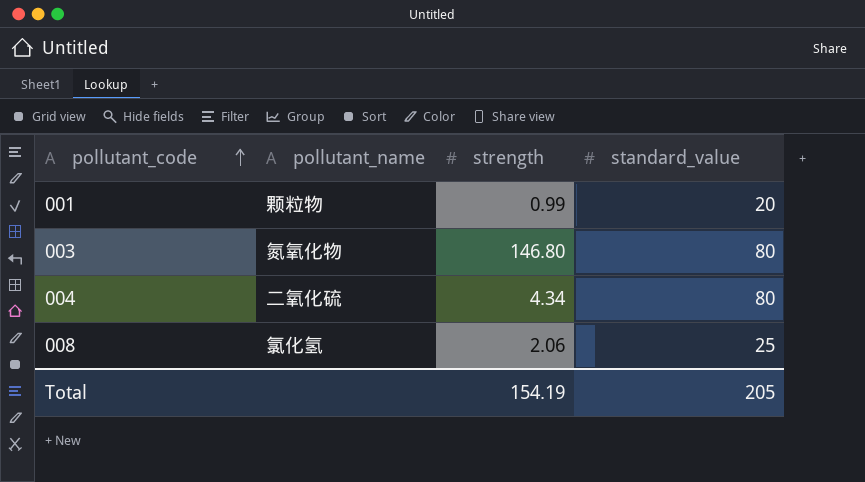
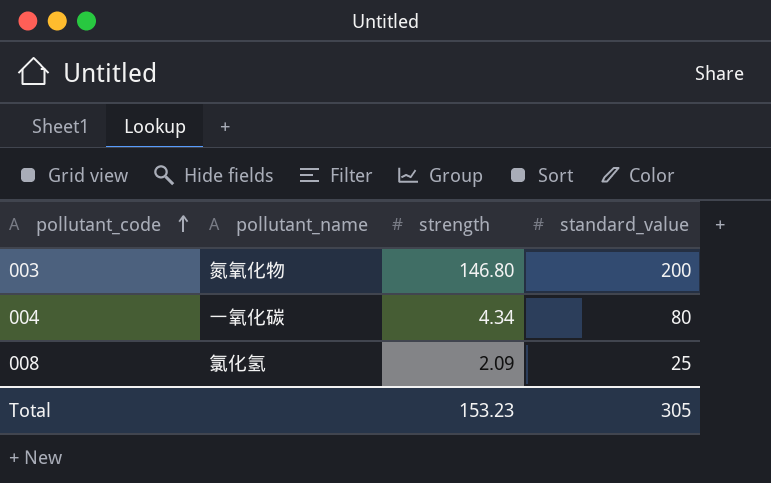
row 001: 颗粒物 | 0.99 | 20 -> none
003 | standard_value: 80 -> 200
004 | pollutant_name: 二氧化硫 -> 一氧化碳
008 | strength: 2.06 -> 2.09
Total | strength: 154.19 -> 153.23
Total | standard_value: 205 -> 305

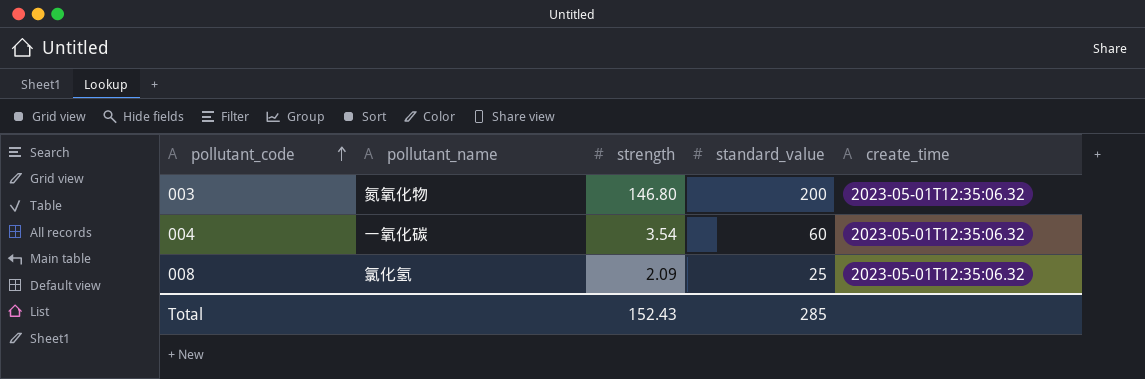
column create_time | position: none -> 5
004 | strength: 4.34 -> 3.54
004 | standard_value: 80 -> 60
Total | strength: 153.23 -> 152.43
Total | standard_value: 305 -> 285

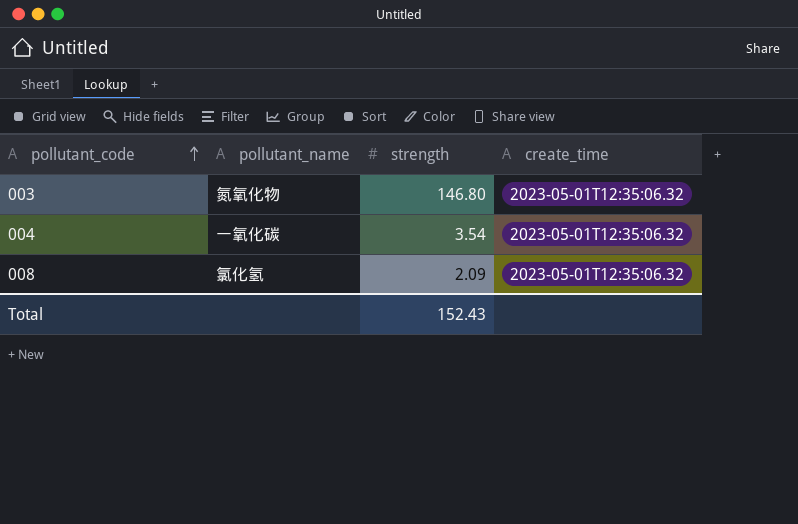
column standard_value | position: 4 -> none

